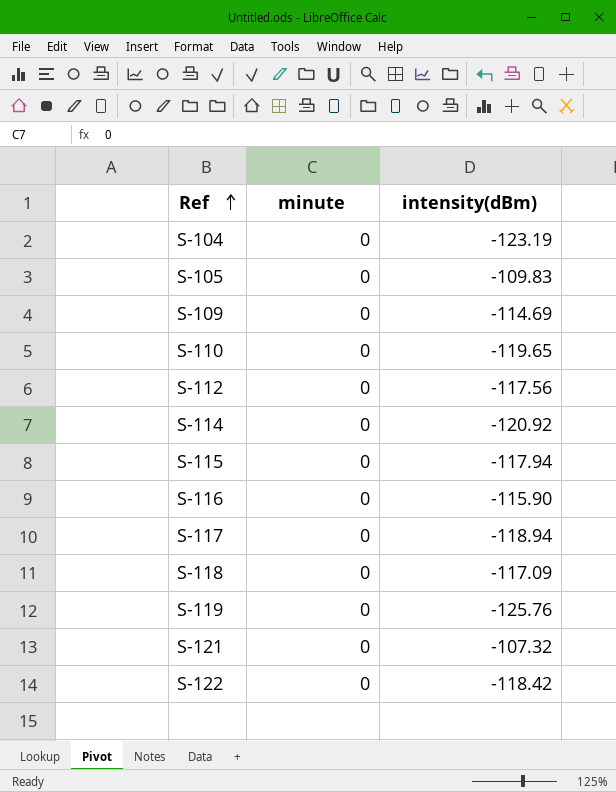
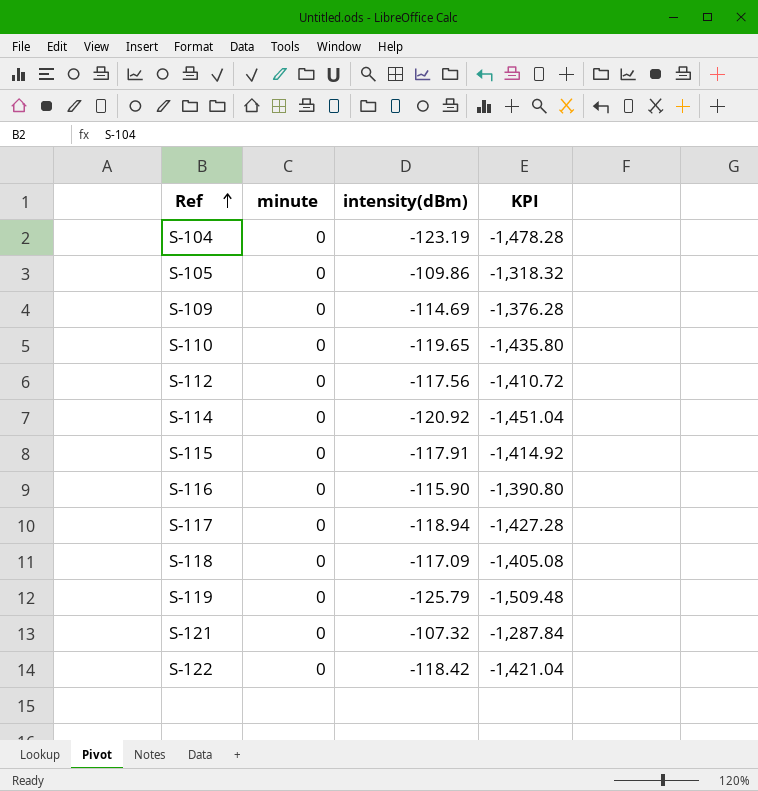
column KPI | formula: none -> [intensity(dBm)] * 12
S-105 | intensity(dBm): -109.83 -> -109.86
S-115 | intensity(dBm): -117.94 -> -117.91
S-119 | intensity(dBm): -125.76 -> -125.79

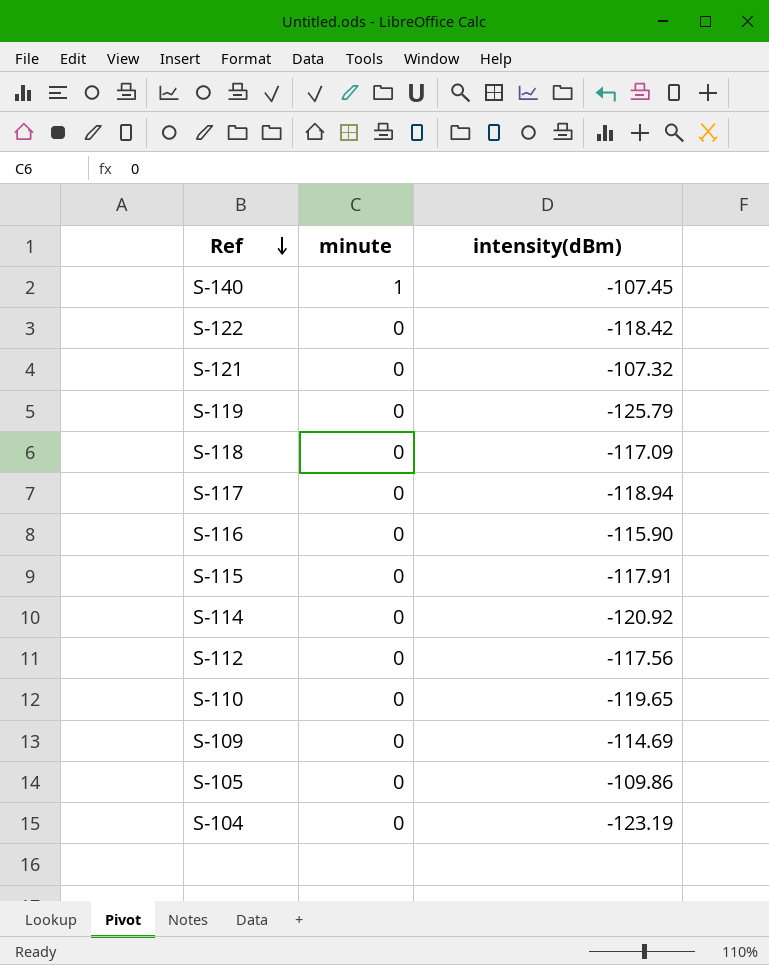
row order: Ref ascending -> Ref descending
column KPI | formula: [intensity(dBm)] * 12 -> none
row S-140: none -> 1 | -107.45

